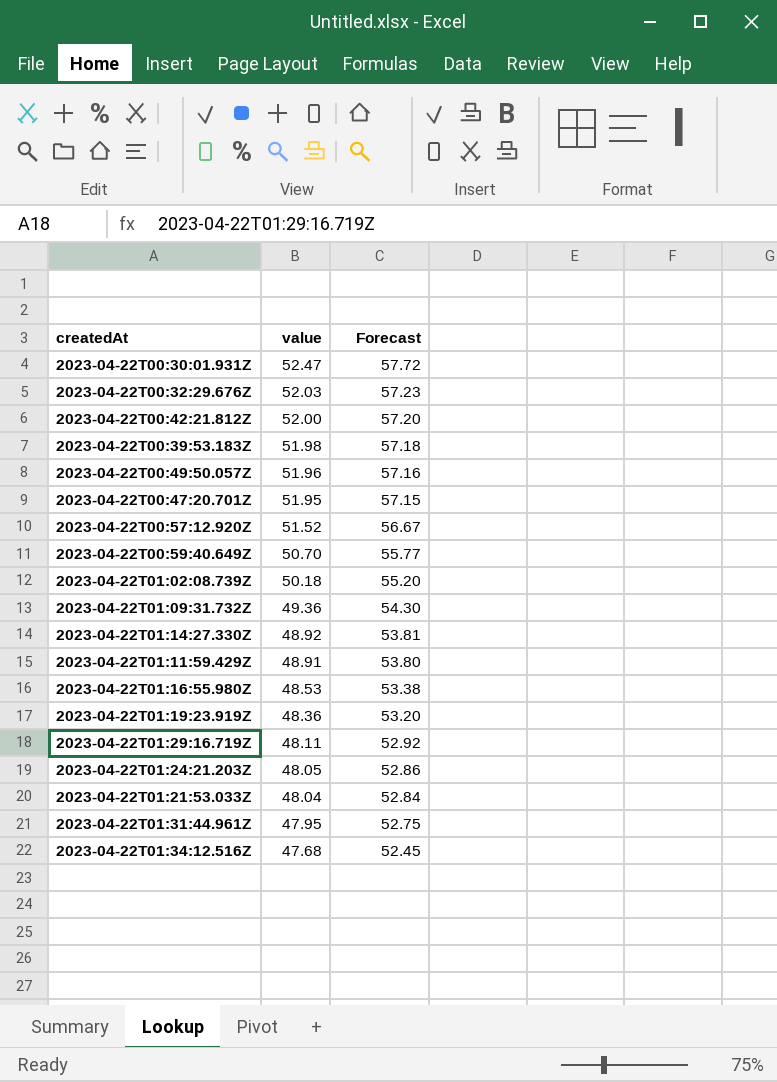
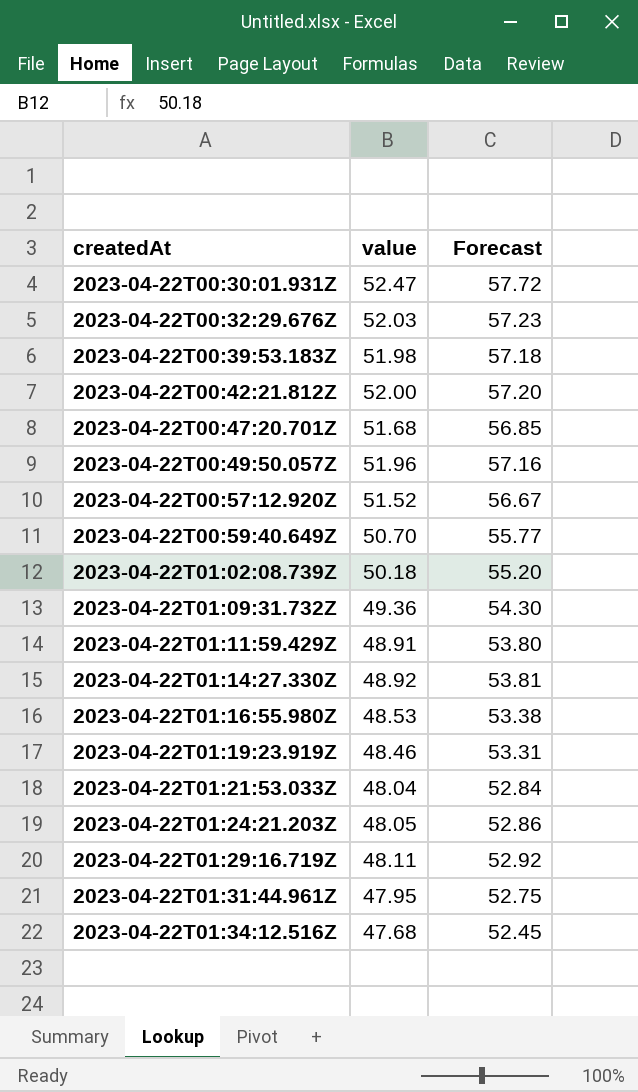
row order: value descending -> createdAt ascending
2023-04-22T00:47:20.701Z | value: 51.95 -> 51.68
2023-04-22T00:47:20.701Z | Forecast: 57.15 -> 56.85
2023-04-22T01:19:23.919Z | value: 48.36 -> 48.46
2023-04-22T01:19:23.919Z | Forecast: 53.20 -> 53.31

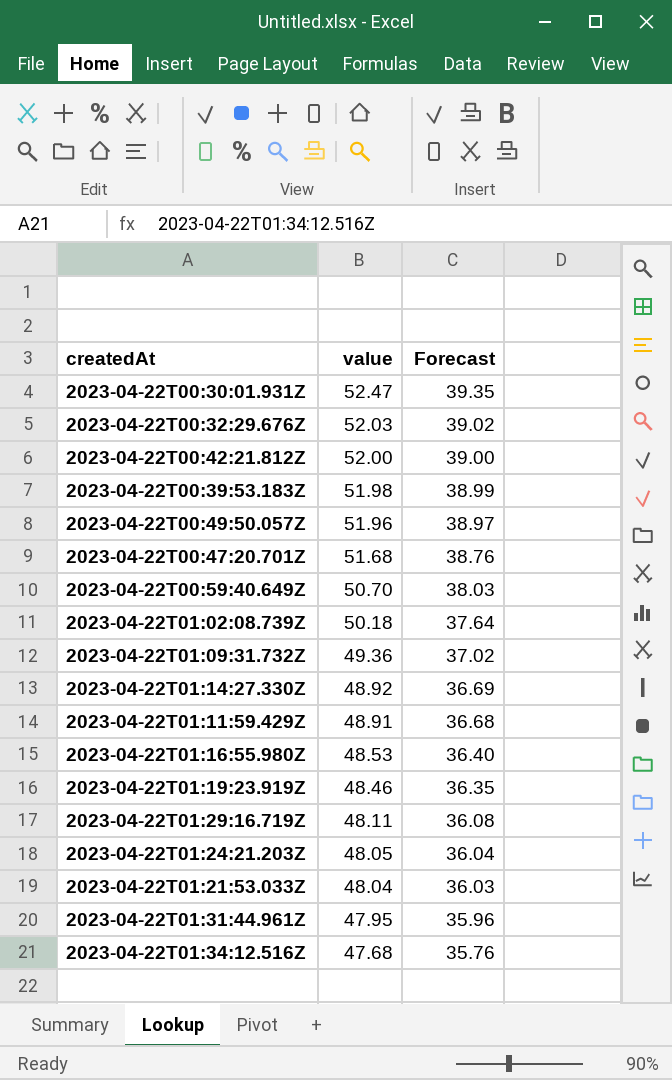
row order: createdAt ascending -> value descending
column Forecast | formula: [value] * 1.1 -> [value] * 0.75
row 2023-04-22T00:57:12.920Z: 51.52 | 56.67 -> none

